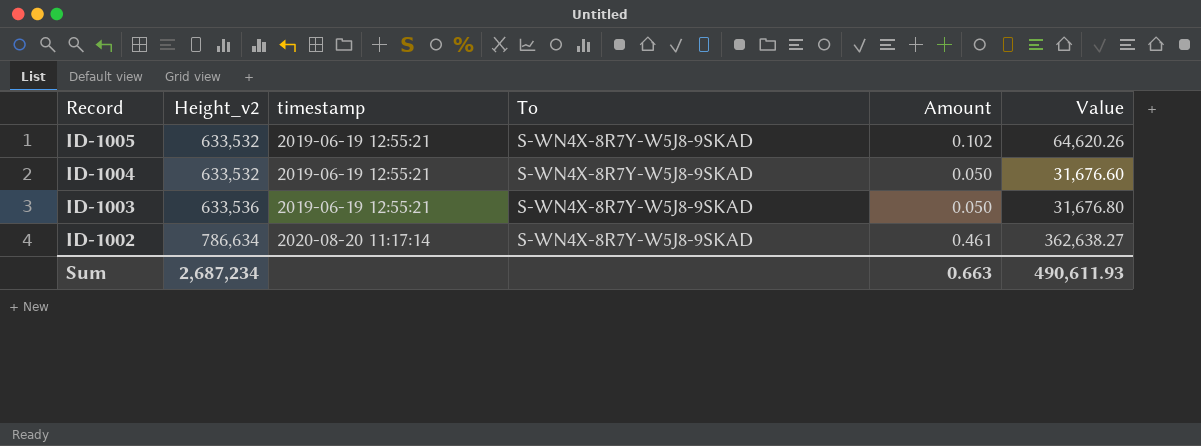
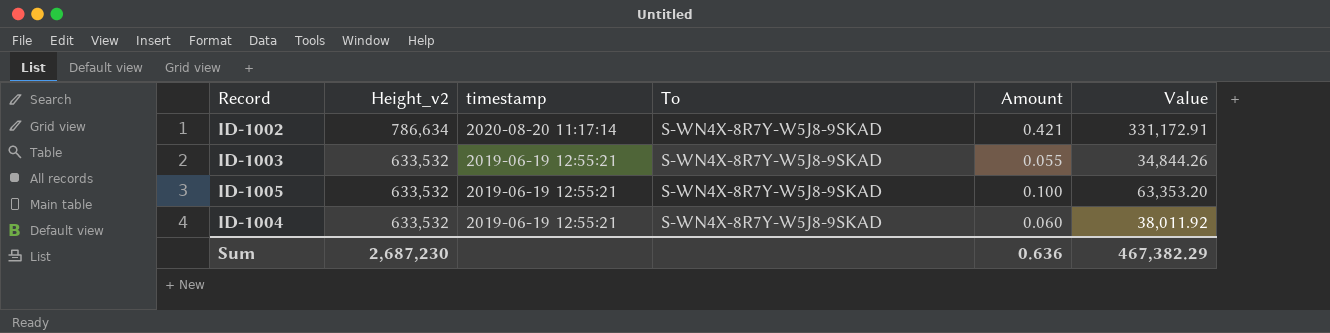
row order: Record descending -> Height_v2 descending
ID-1002 | Amount: 0.461 -> 0.421
ID-1002 | Value: 362,638.27 -> 331,172.91
ID-1003 | Height_v2: 633,536 -> 633,532
ID-1003 | Amount: 0.050 -> 0.055
ID-1003 | Value: 31,676.80 -> 34,844.26
ID-1005 | Amount: 0.102 -> 0.100
ID-1005 | Value: 64,620.26 -> 63,353.20
ID-1004 | Amount: 0.050 -> 0.060
ID-1004 | Value: 31,676.60 -> 38,011.92
Sum | Height_v2: 2,687,234 -> 2,687,230
Sum | Amount: 0.663 -> 0.636
Sum | Value: 490,611.93 -> 467,382.29

